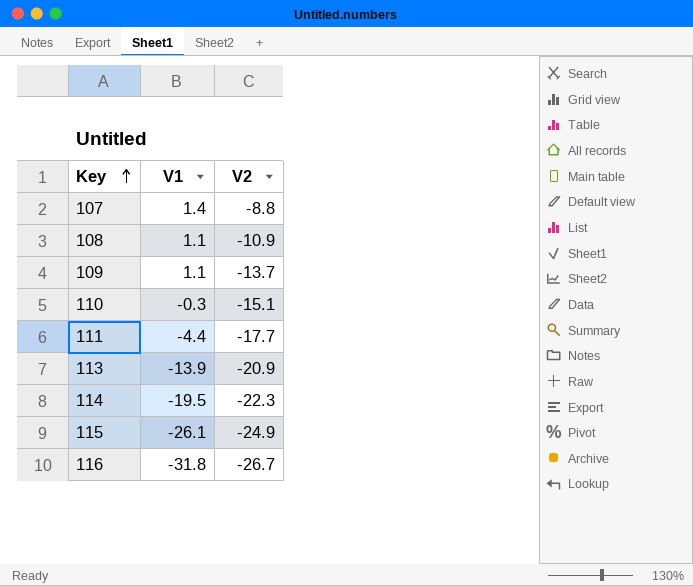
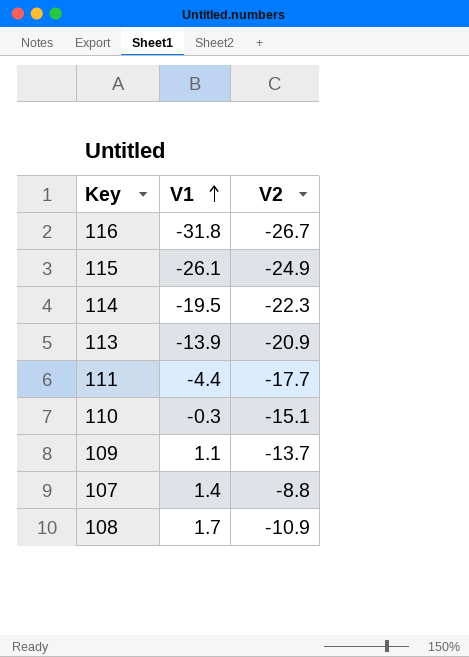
row order: Key ascending -> V1 ascending
108 | V1: 1.1 -> 1.7

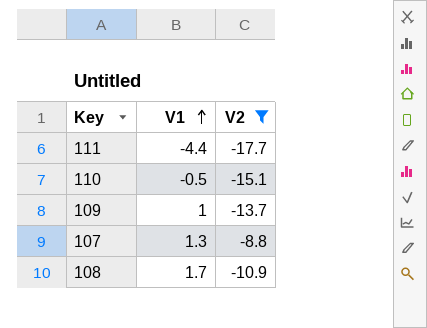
filter: none -> V2 >= -17.7
110 | V1: -0.3 -> -0.5
109 | V1: 1.1 -> 1
107 | V1: 1.4 -> 1.3

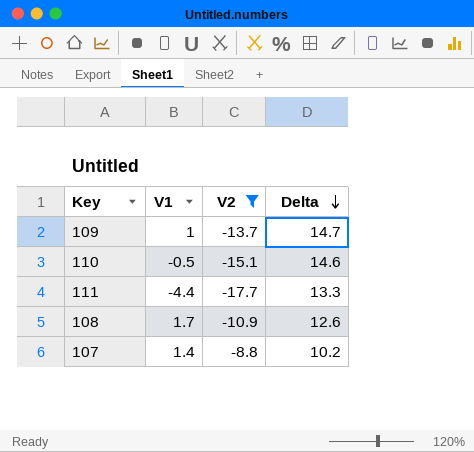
row order: V1 ascending -> Delta descending
column Delta | formula: none -> [V1] - [V2]
107 | V1: 1.3 -> 1.4

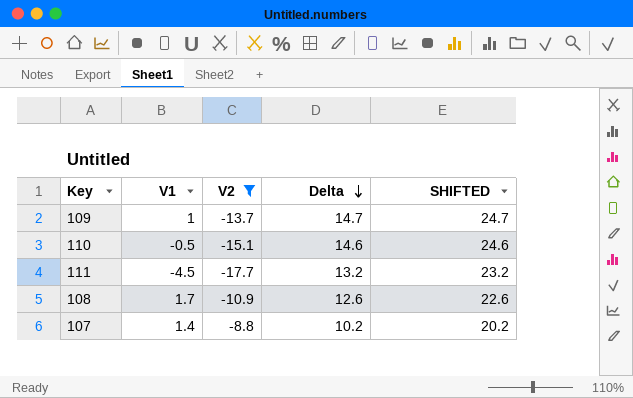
column SHIFTED | formula: none -> [Delta] + 10
111 | V1: -4.4 -> -4.5
111 | Delta: 13.3 -> 13.2

